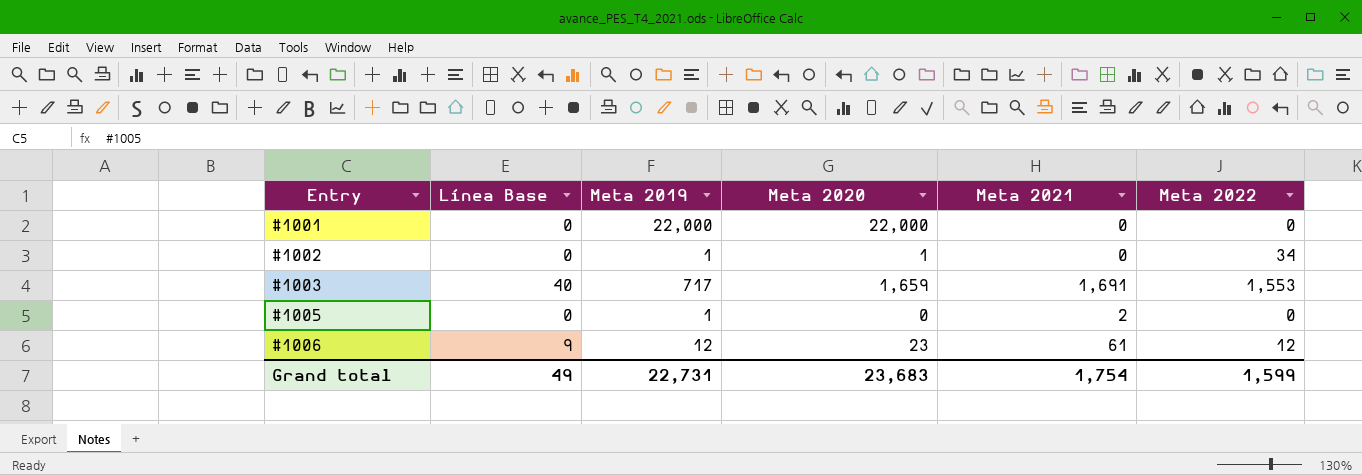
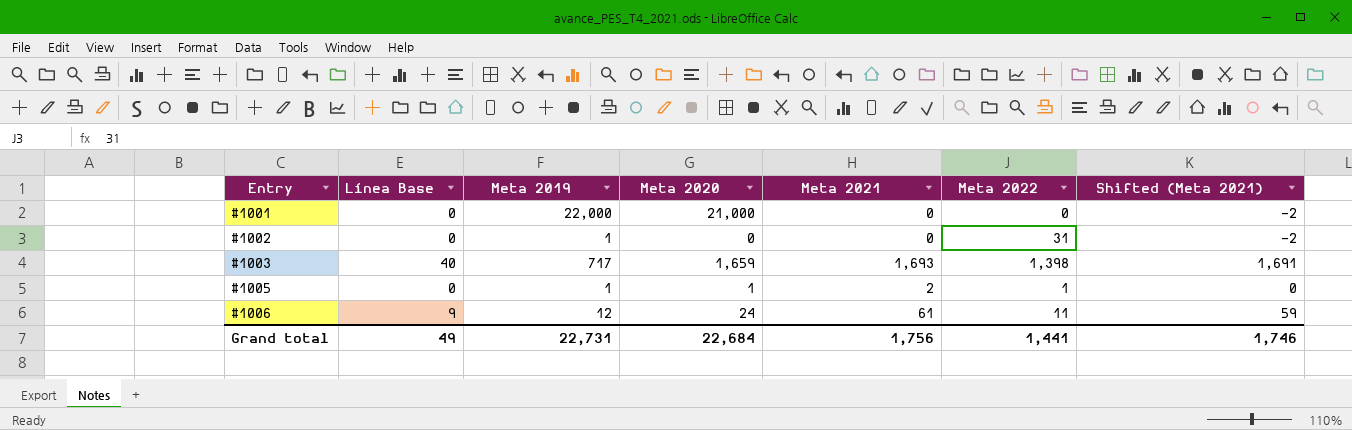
column Shifted (Meta 2021) | formula: none -> [Meta 2021] - 2
#1001 | Meta 2020: 22,000 -> 21,000
#1002 | Meta 2020: 1 -> 0
#1002 | Meta 2022: 34 -> 31
#1003 | Meta 2021: 1,691 -> 1,693
#1003 | Meta 2022: 1,553 -> 1,398
#1005 | Meta 2020: 0 -> 1
#1005 | Meta 2022: 0 -> 1
#1006 | Meta 2020: 23 -> 24
#1006 | Meta 2022: 12 -> 11
Grand total | Meta 2020: 23,683 -> 22,684
Grand total | Meta 2021: 1,754 -> 1,756
Grand total | Meta 2022: 1,599 -> 1,441

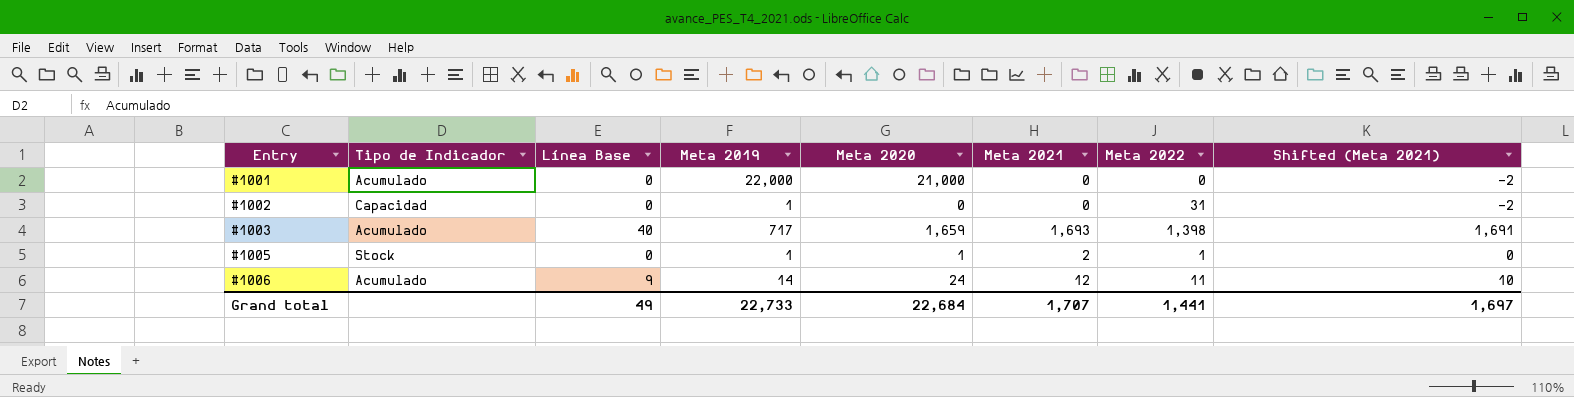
column Tipo de Indicador | position: none -> 2
#1006 | Meta 2019: 12 -> 14
#1006 | Meta 2021: 61 -> 12
#1006 | Shifted (Meta 2021): 59 -> 10
Grand total | Meta 2019: 22,731 -> 22,733
Grand total | Meta 2021: 1,756 -> 1,707
Grand total | Shifted (Meta 2021): 1,746 -> 1,697

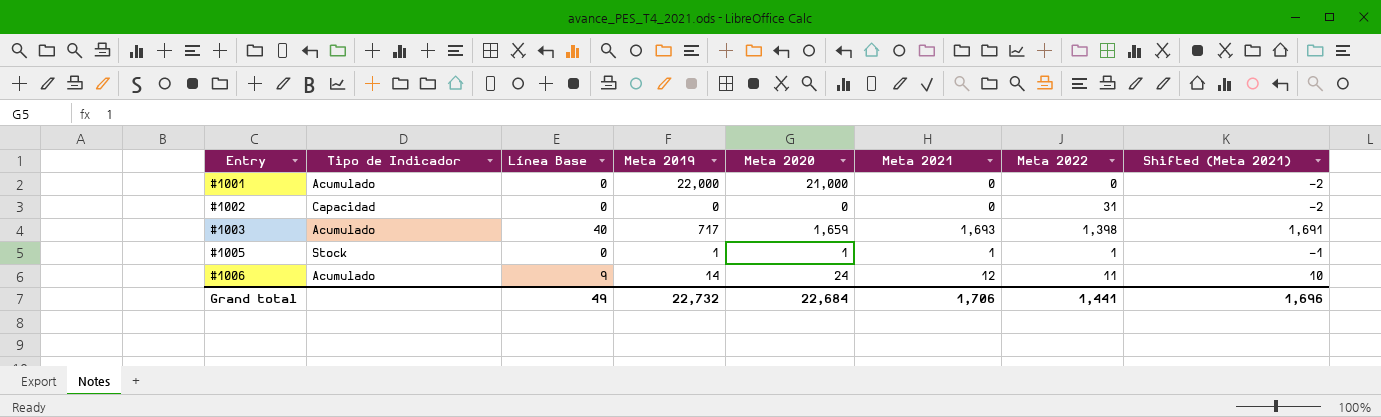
#1002 | Meta 2019: 1 -> 0
#1005 | Meta 2021: 2 -> 1
#1005 | Shifted (Meta 2021): 0 -> -1
Grand total | Meta 2019: 22,733 -> 22,732
Grand total | Meta 2021: 1,707 -> 1,706
Grand total | Shifted (Meta 2021): 1,697 -> 1,696

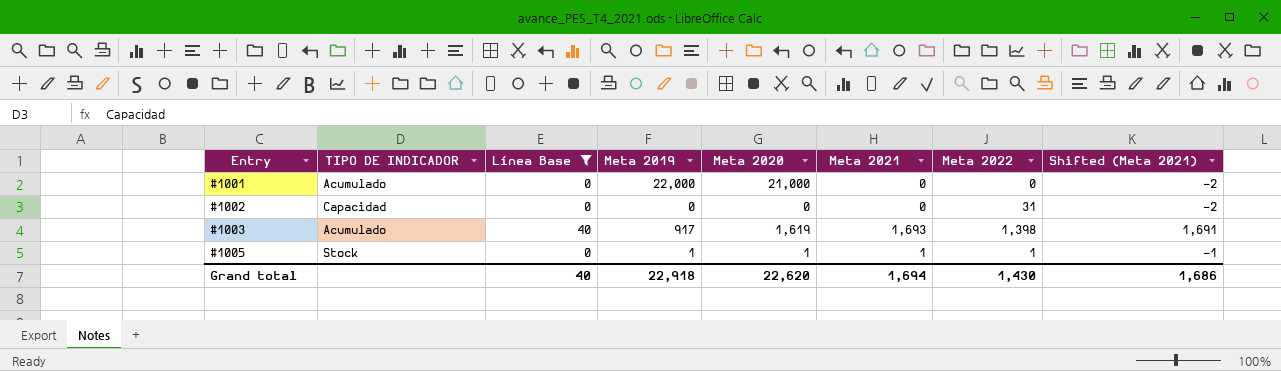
filter: none -> Línea Base != 9
column name: Tipo de Indicador -> TIPO DE INDICADOR
#1003 | Meta 2019: 717 -> 917
#1003 | Meta 2020: 1,659 -> 1,619
Grand total | Línea Base: 49 -> 40
Grand total | Meta 2019: 22,732 -> 22,918
Grand total | Meta 2020: 22,684 -> 22,620
Grand total | Meta 2021: 1,706 -> 1,694
Grand total | Meta 2022: 1,441 -> 1,430
Grand total | Shifted (Meta 2021): 1,696 -> 1,686

